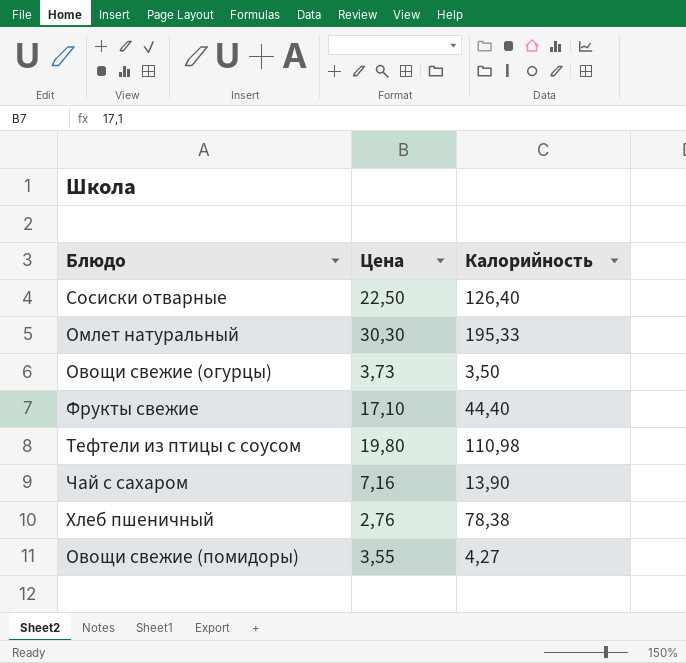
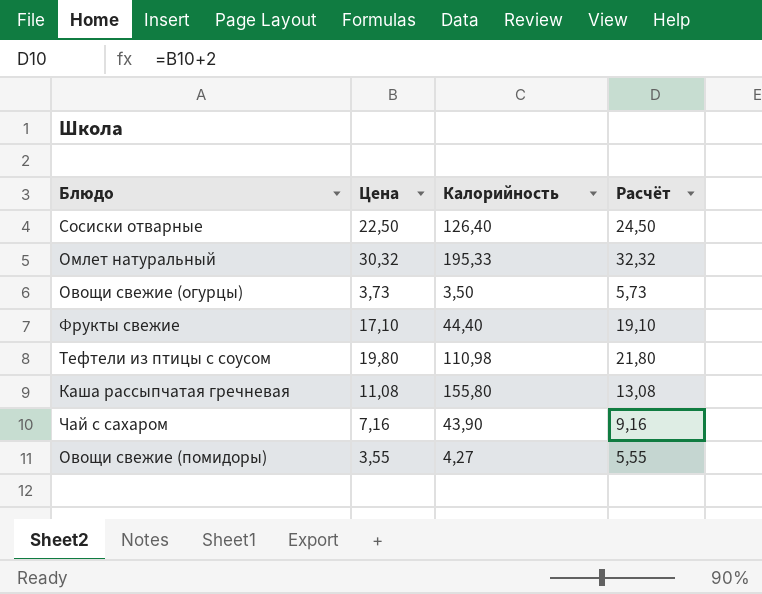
column Расчёт | formula: none -> [Цена] + 2
row Хлеб пшеничный: 2,76 | 78,38 -> none
Омлет натуральный | Цена: 30,30 -> 30,32
row Каша рассыпчатая гречневая: none -> 11,08 | 155,80 | 13,08
Чай с сахаром | Калорийность: 13,90 -> 43,90

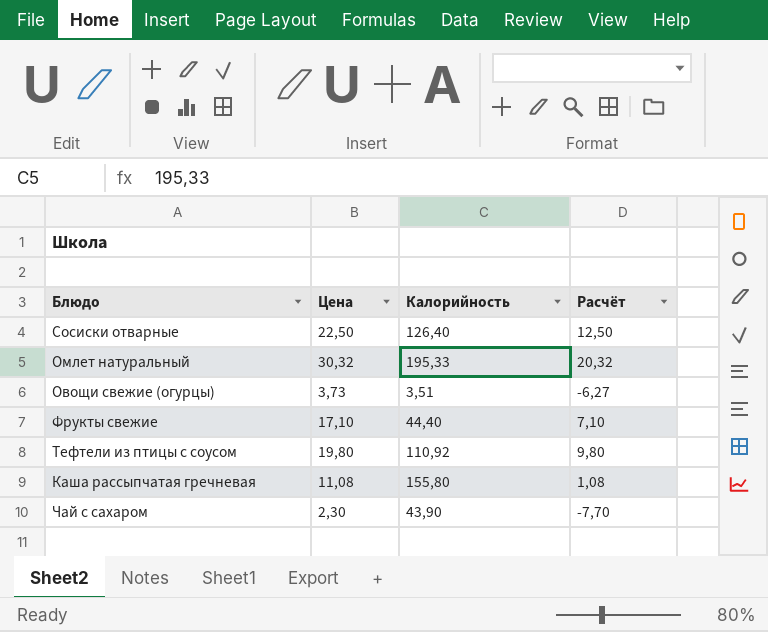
column Расчёт | formula: [Цена] + 2 -> [Цена] - 10
row Овощи свежие (помидоры): 3,55 | 4,27 | 5,55 -> none
Овощи свежие (огурцы) | Калорийность: 3,50 -> 3,51
Тефтели из птицы с соусом | Калорийность: 110,98 -> 110,92
Чай с сахаром | Цена: 7,16 -> 2,30

